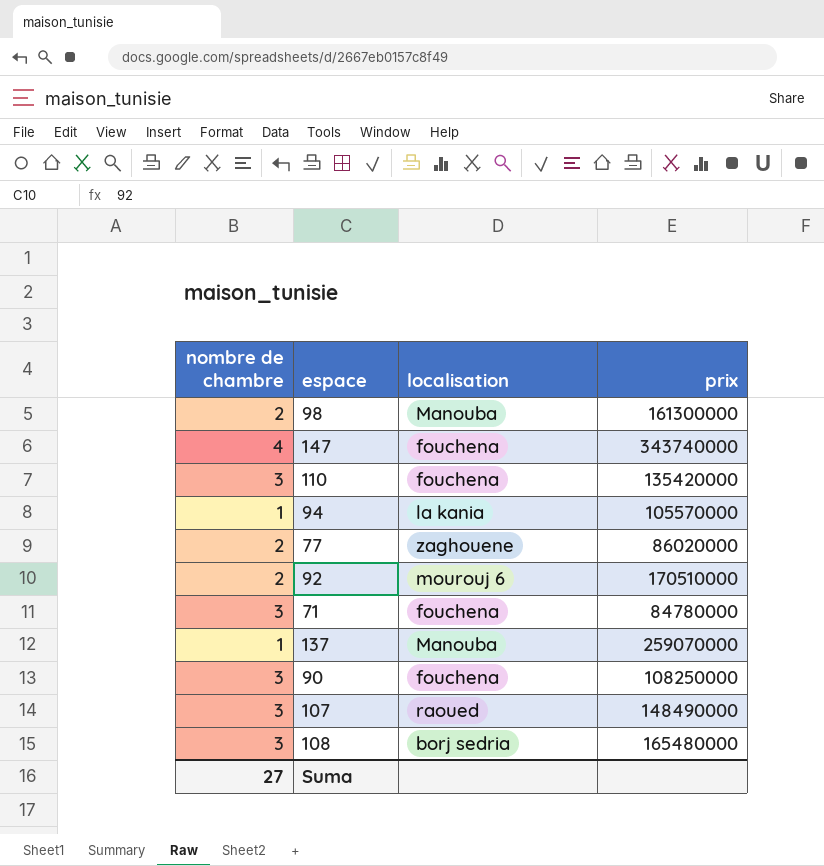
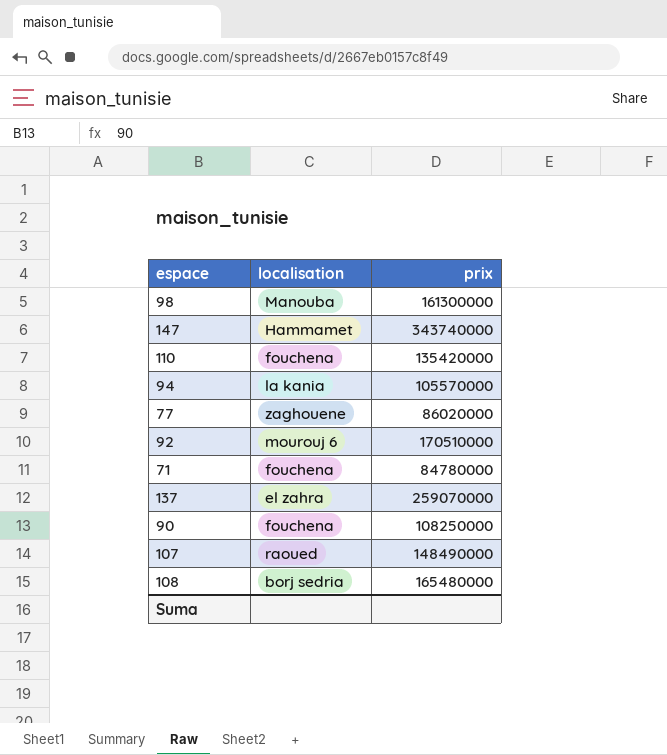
column nombre de chambre | position: 1 -> none
147 | localisation: fouchena -> Hammamet
137 | localisation: Manouba -> el zahra

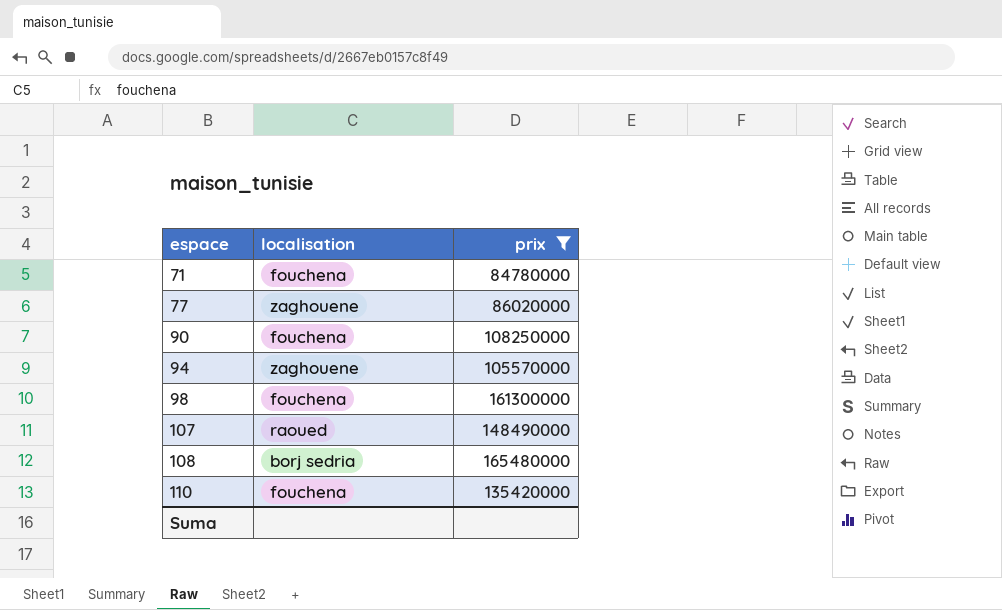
filter: none -> prix <= 165480000
row order: none -> espace ascending
94 | localisation: la kania -> zaghouene
98 | localisation: Manouba -> fouchena

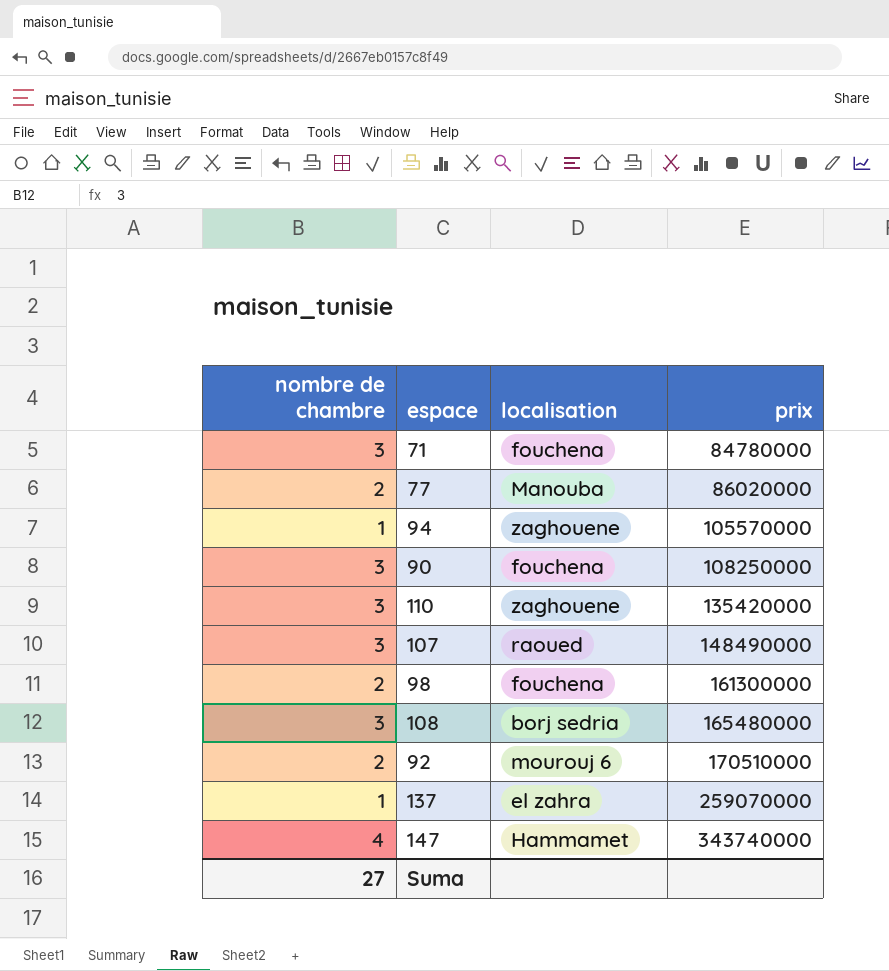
filter: prix <= 165480000 -> none
row order: espace ascending -> prix ascending
column nombre de chambre | position: none -> 1
77 | localisation: zaghouene -> Manouba
110 | localisation: fouchena -> zaghouene

